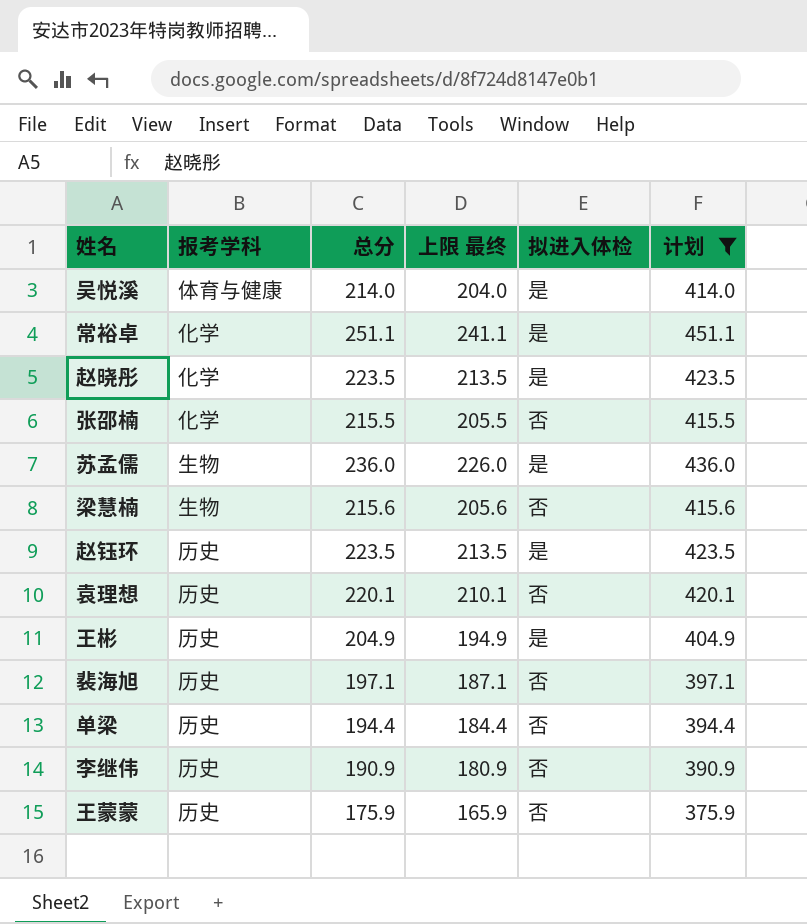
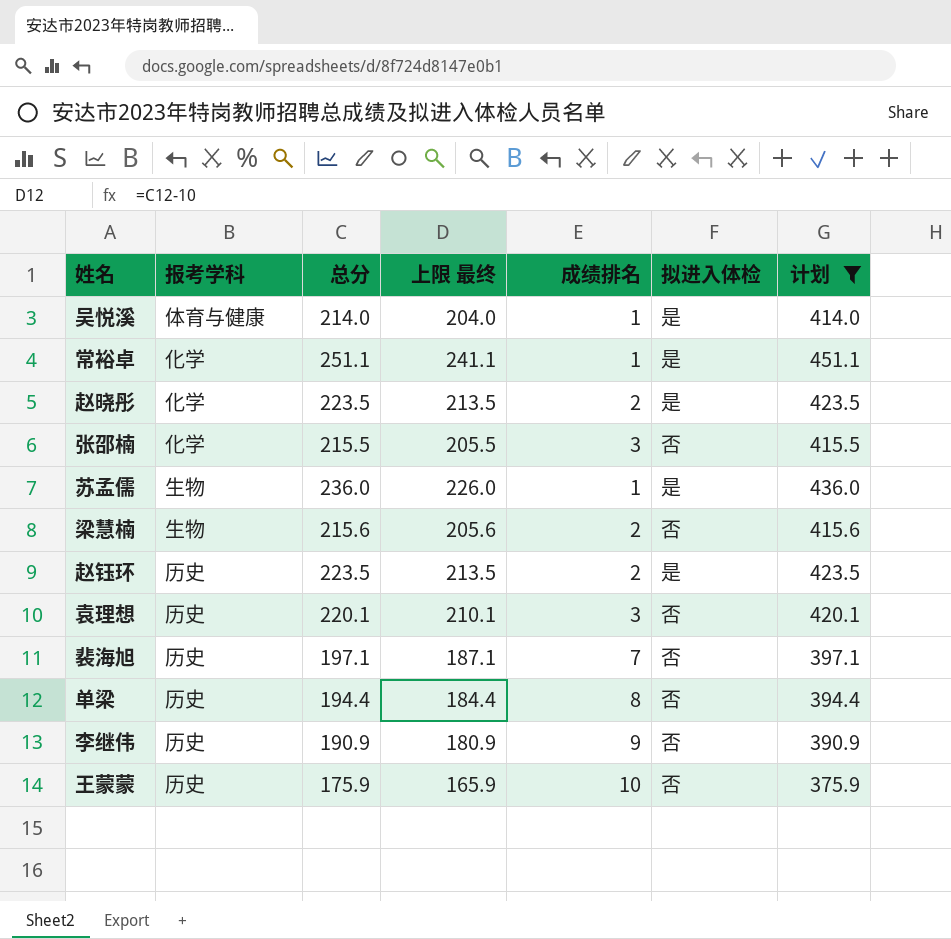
column 成绩排名 | position: none -> 5
row 王彬: 历史 | 204.9 | 194.9 | 是 | 404.9 -> none

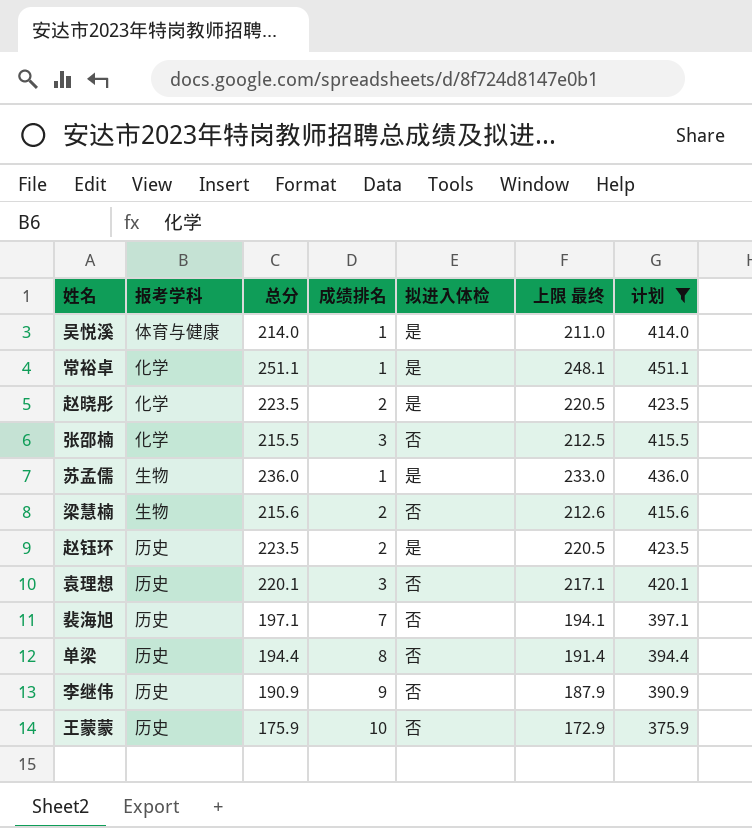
column 上限 最终 | formula: [总分] - 10 -> [总分] - 3
column 上限 最终 | position: 4 -> 6

